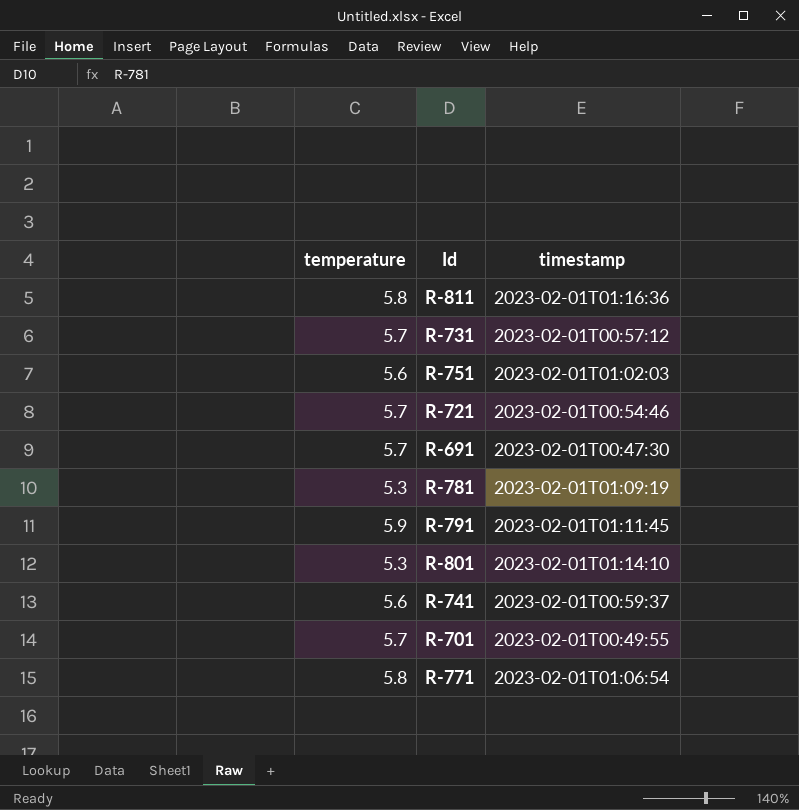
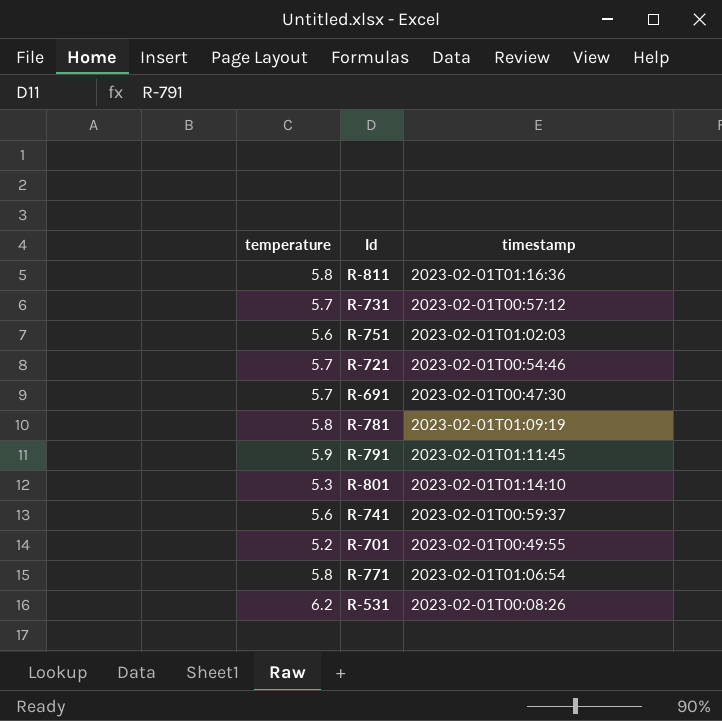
R-781 | temperature: 5.3 -> 5.8
R-701 | temperature: 5.7 -> 5.2
row R-531: none -> 6.2 | 2023-02-01T00:08:26

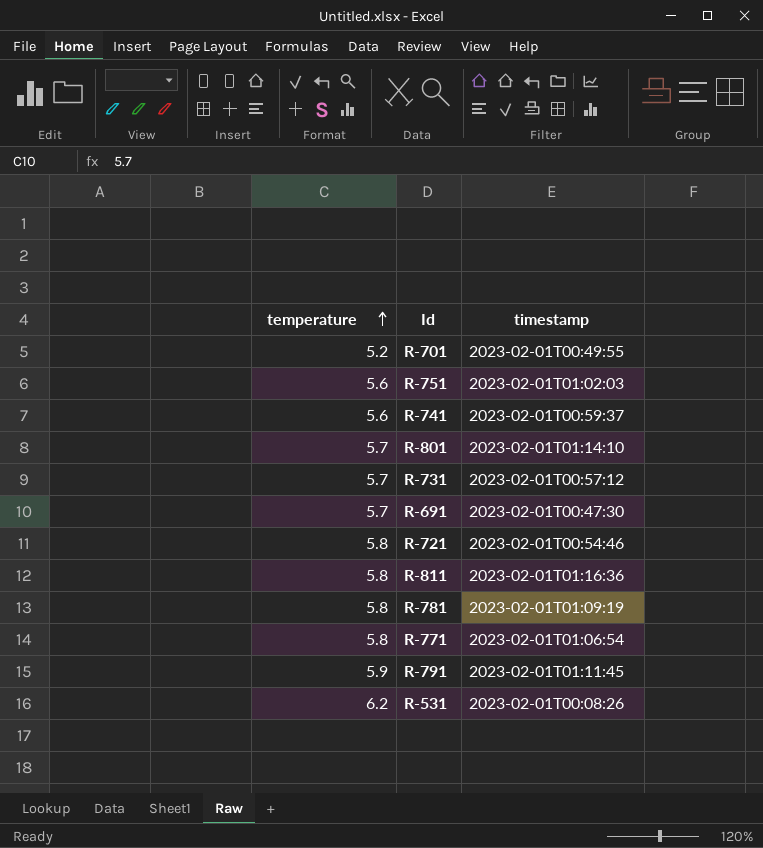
row order: none -> temperature ascending
R-801 | temperature: 5.3 -> 5.7
R-721 | temperature: 5.7 -> 5.8

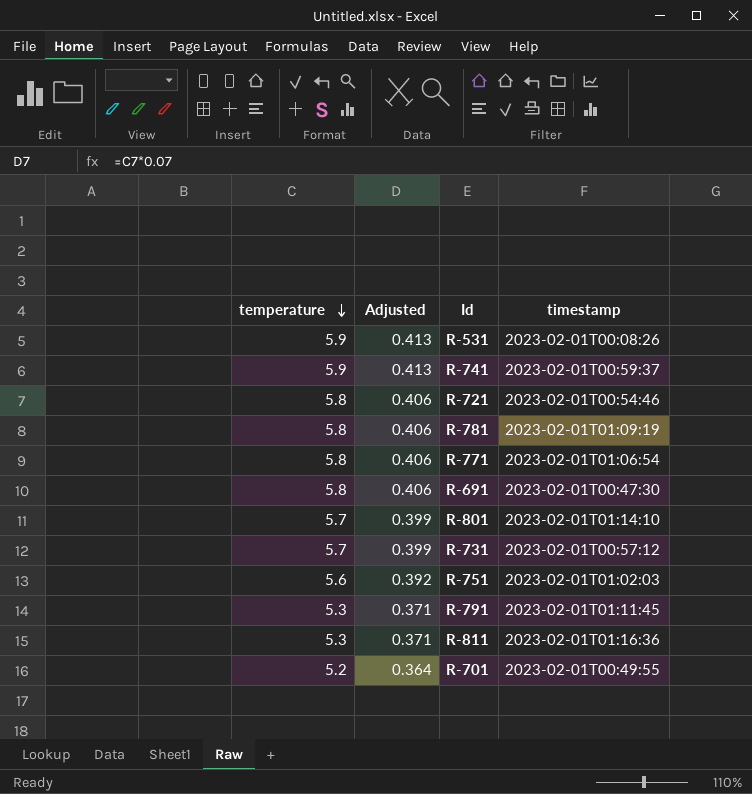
row order: temperature ascending -> temperature descending
column Adjusted | formula: none -> [temperature] * 0.07
R-531 | temperature: 6.2 -> 5.9
R-741 | temperature: 5.6 -> 5.9
R-691 | temperature: 5.7 -> 5.8
R-791 | temperature: 5.9 -> 5.3
R-811 | temperature: 5.8 -> 5.3

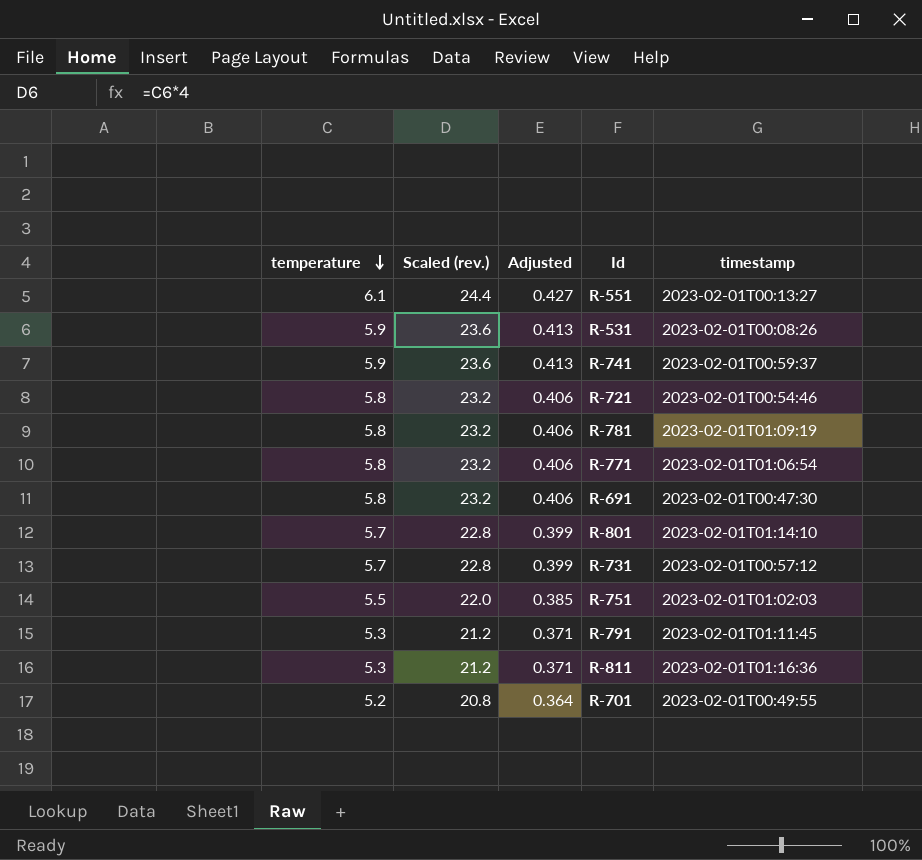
column Scaled (rev.) | formula: none -> [temperature] * 4
row R-551: none -> 6.1 | 24.4 | 0.427 | 2023-02-01T00:13:27
R-751 | temperature: 5.6 -> 5.5
R-751 | Adjusted: 0.392 -> 0.385

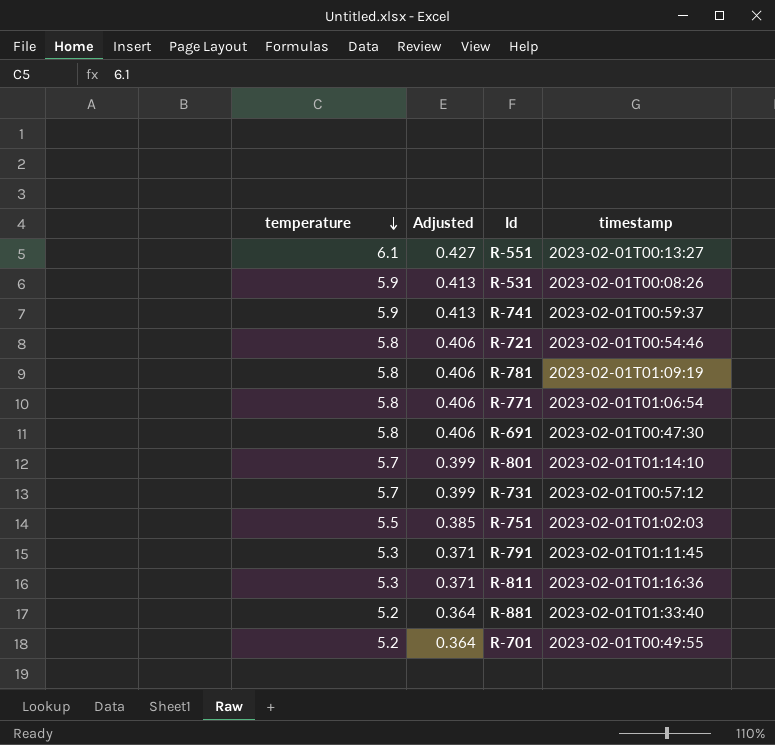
column Scaled (rev.) | formula: [temperature] * 4 -> none
row R-881: none -> 5.2 | 0.364 | 2023-02-01T01:33:40

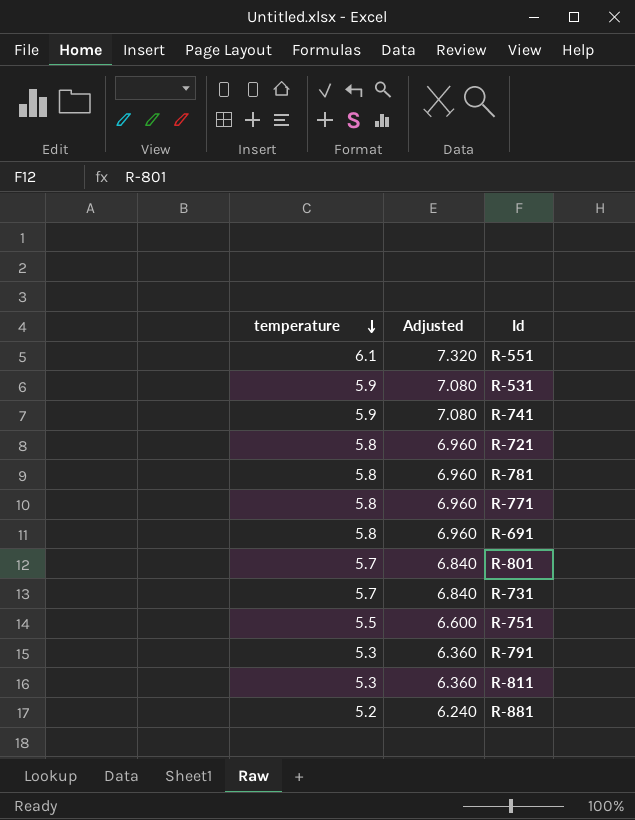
column timestamp | position: 4 -> none
column Adjusted | formula: [temperature] * 0.07 -> [temperature] * 1.2
row R-701: 5.2 | 0.364 | 2023-02-01T00:49:55 -> none

